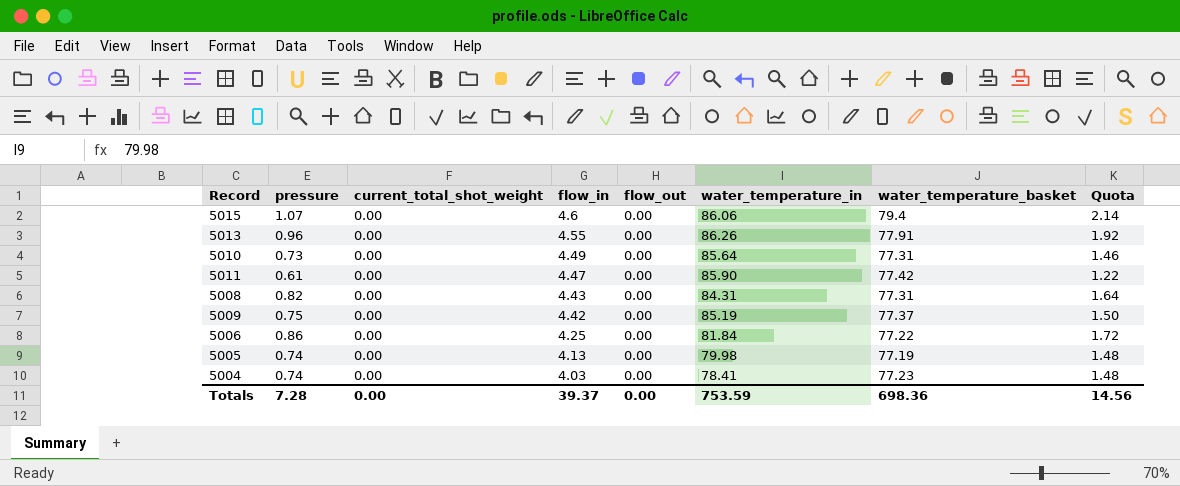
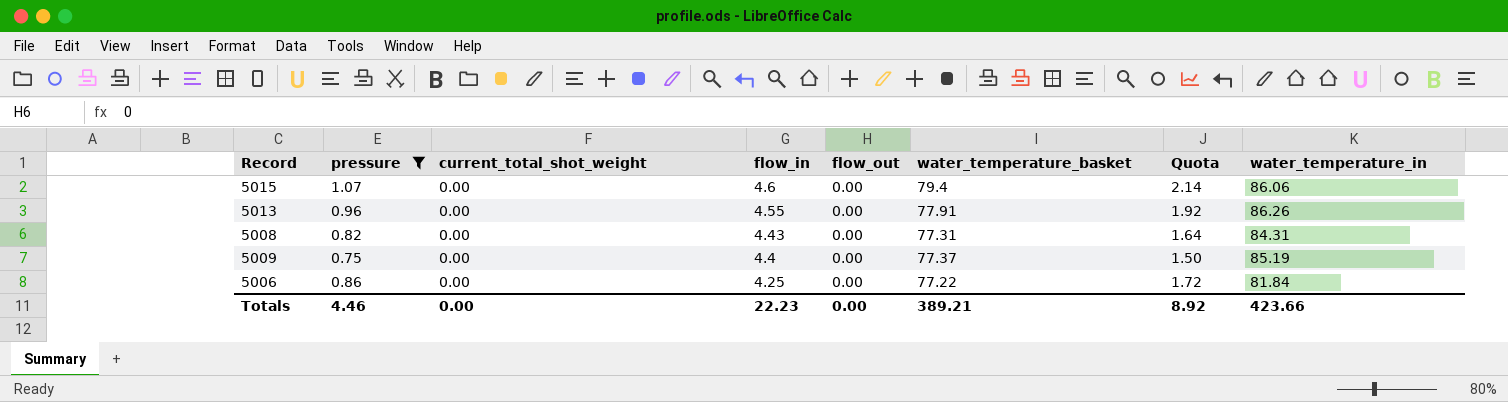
filter: none -> pressure >= 0.75
column water_temperature_in | position: 6 -> 8
5009 | flow_in: 4.42 -> 4.4
Totals | pressure: 7.28 -> 4.46
Totals | flow_in: 39.37 -> 22.23
Totals | water_temperature_basket: 698.36 -> 389.21
Totals | Quota: 14.56 -> 8.92
Totals | water_temperature_in: 753.59 -> 423.66

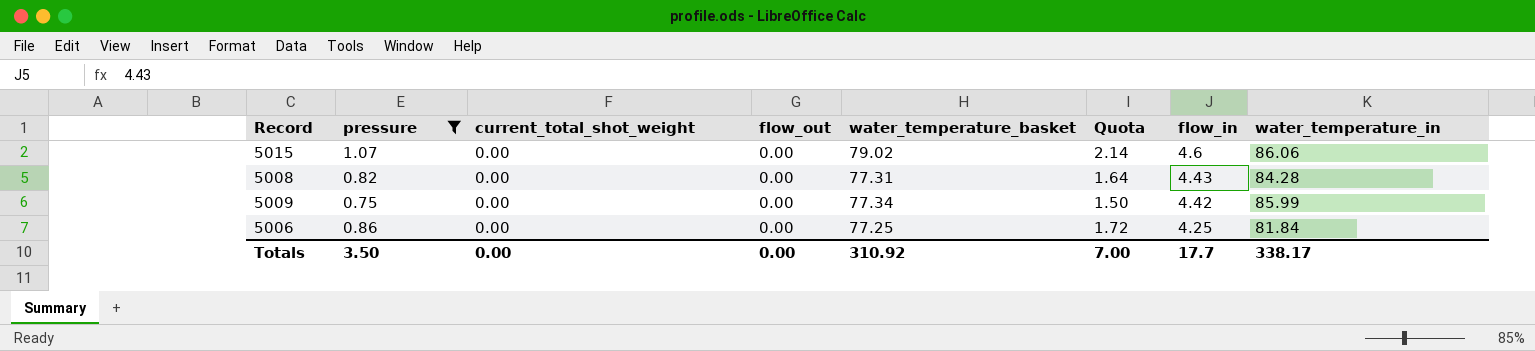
column flow_in | position: 4 -> 7
row 5013: 0.96 | 0.00 | 4.55 | 0.00 | 77.91 | 1.92 | 86.26 -> none
5015 | water_temperature_basket: 79.4 -> 79.02
5008 | water_temperature_in: 84.31 -> 84.28
5009 | water_temperature_basket: 77.37 -> 77.34
5009 | flow_in: 4.4 -> 4.42
5009 | water_temperature_in: 85.19 -> 85.99
5006 | water_temperature_basket: 77.22 -> 77.25
Totals | pressure: 4.46 -> 3.50
Totals | water_temperature_basket: 389.21 -> 310.92
Totals | Quota: 8.92 -> 7.00
Totals | flow_in: 22.23 -> 17.7
Totals | water_temperature_in: 423.66 -> 338.17

